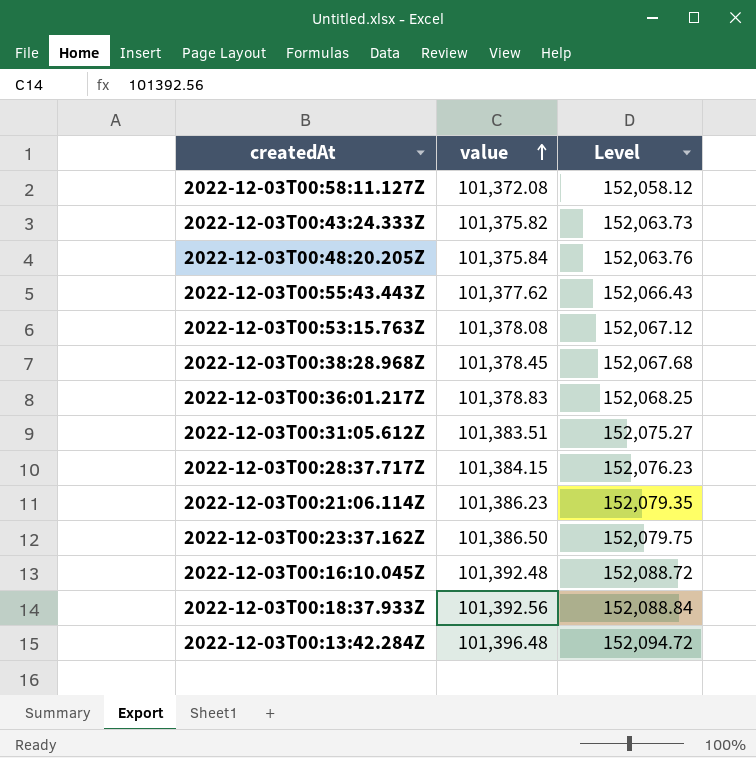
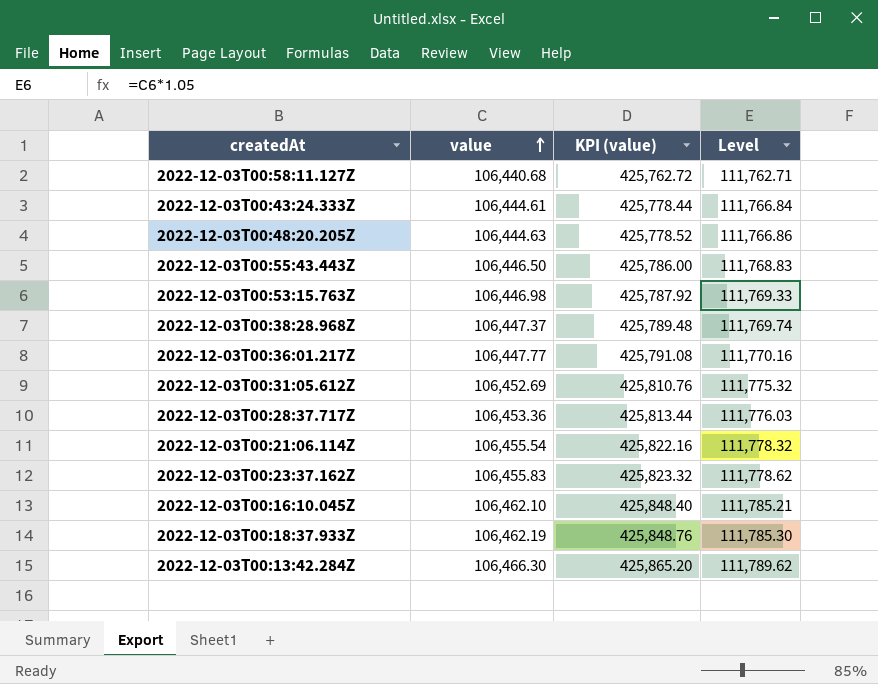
column KPI (value) | formula: none -> [value] * 4
column Level | formula: [value] * 1.5 -> [value] * 1.05
2022-12-03T00:58:11.127Z | value: 101,372.08 -> 106,440.68
2022-12-03T00:43:24.333Z | value: 101,375.82 -> 106,444.61
2022-12-03T00:48:20.205Z | value: 101,375.84 -> 106,444.63
2022-12-03T00:55:43.443Z | value: 101,377.62 -> 106,446.50
2022-12-03T00:53:15.763Z | value: 101,378.08 -> 106,446.98
2022-12-03T00:38:28.968Z | value: 101,378.45 -> 106,447.37
2022-12-03T00:36:01.217Z | value: 101,378.83 -> 106,447.77
2022-12-03T00:31:05.612Z | value: 101,383.51 -> 106,452.69
2022-12-03T00:28:37.717Z | value: 101,384.15 -> 106,453.36
2022-12-03T00:21:06.114Z | value: 101,386.23 -> 106,455.54
2022-12-03T00:23:37.162Z | value: 101,386.50 -> 106,455.83
2022-12-03T00:16:10.045Z | value: 101,392.48 -> 106,462.10
2022-12-03T00:18:37.933Z | value: 101,392.56 -> 106,462.19
2022-12-03T00:13:42.284Z | value: 101,396.48 -> 106,466.30

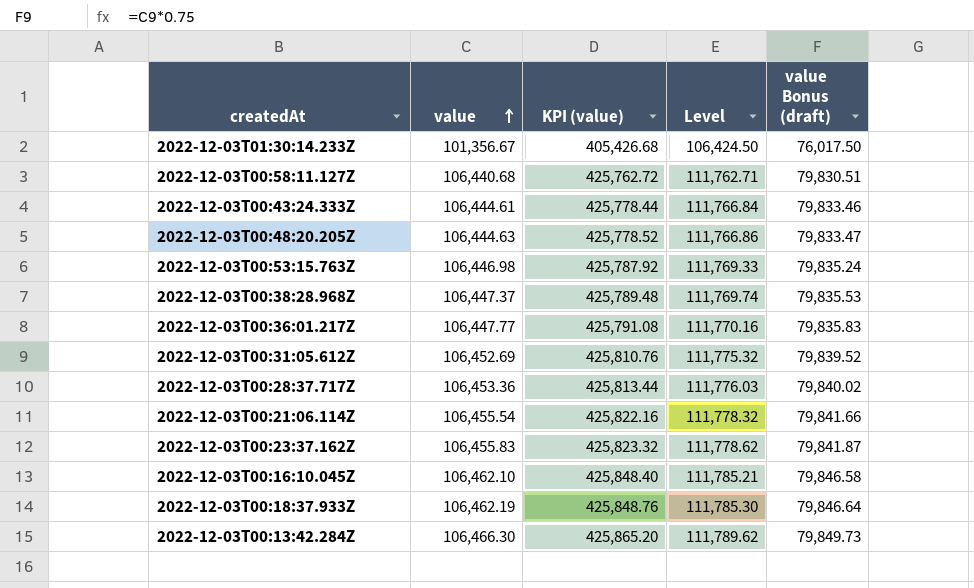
column value Bonus (draft) | formula: none -> [value] * 0.75
row 2022-12-03T00:55:43.443Z: 106,446.50 | 425,786.00 | 111,768.83 -> none
row 2022-12-03T01:30:14.233Z: none -> 101,356.67 | 405,426.68 | 106,424.50 | 76,017.50

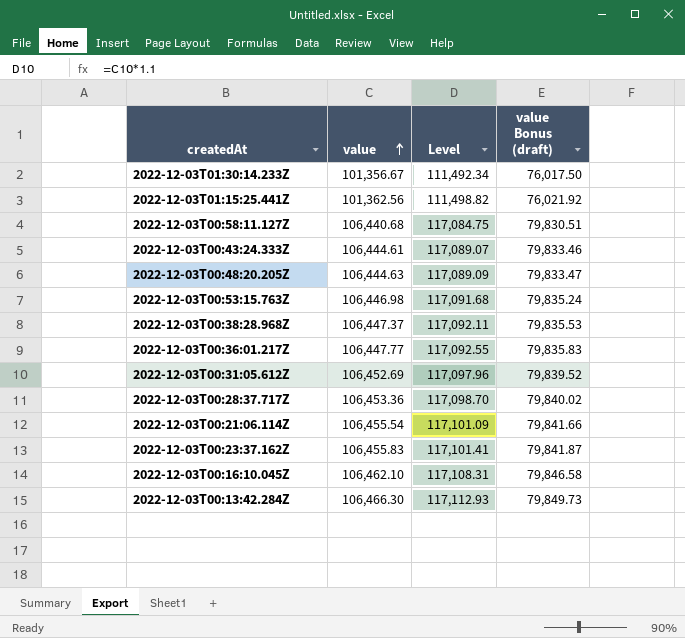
column KPI (value) | formula: [value] * 4 -> none
column Level | formula: [value] * 1.05 -> [value] * 1.1
row 2022-12-03T00:18:37.933Z: 106,462.19 | 425,848.76 | 111,785.30 | 79,846.64 -> none
row 2022-12-03T01:15:25.441Z: none -> 101,362.56 | 111,498.82 | 76,021.92

